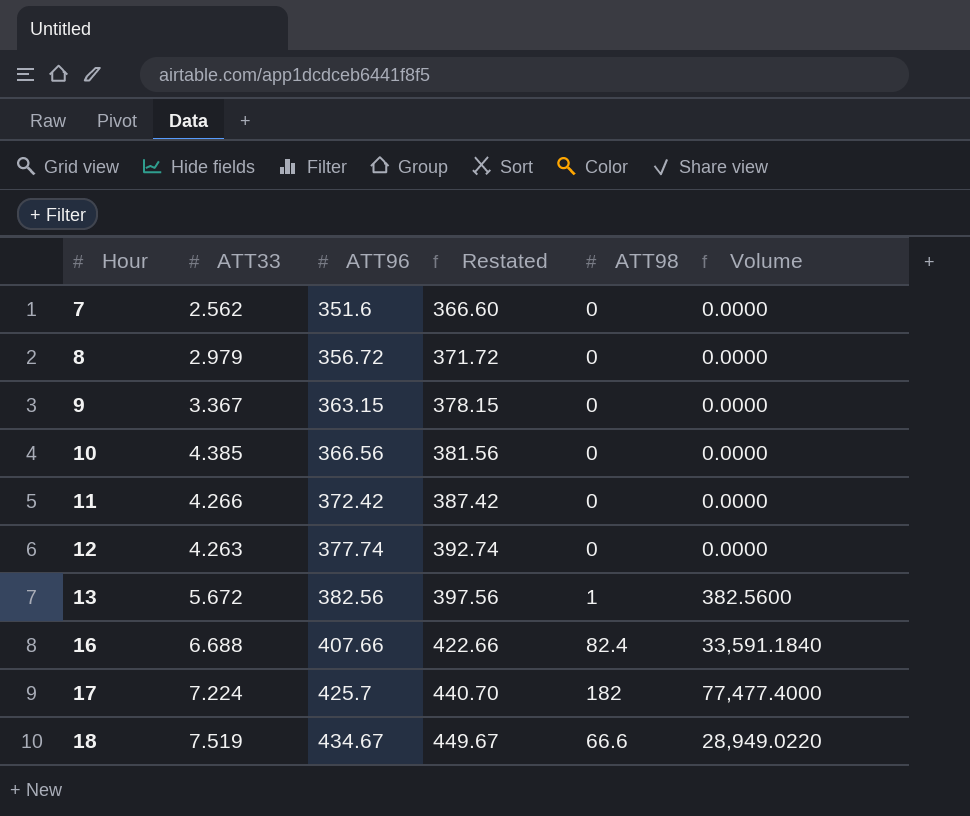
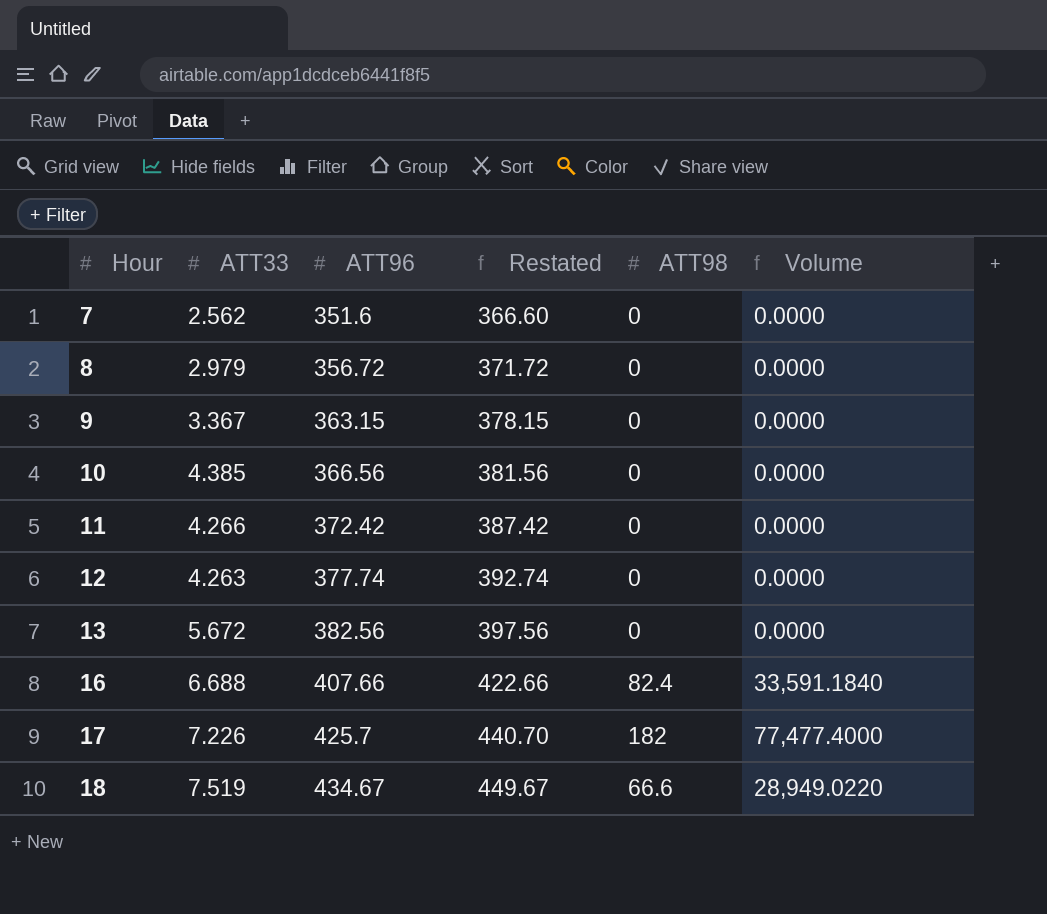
13 | ATT98: 1 -> 0
13 | Volume: 382.5600 -> 0.0000
17 | ATT33: 7.224 -> 7.226

